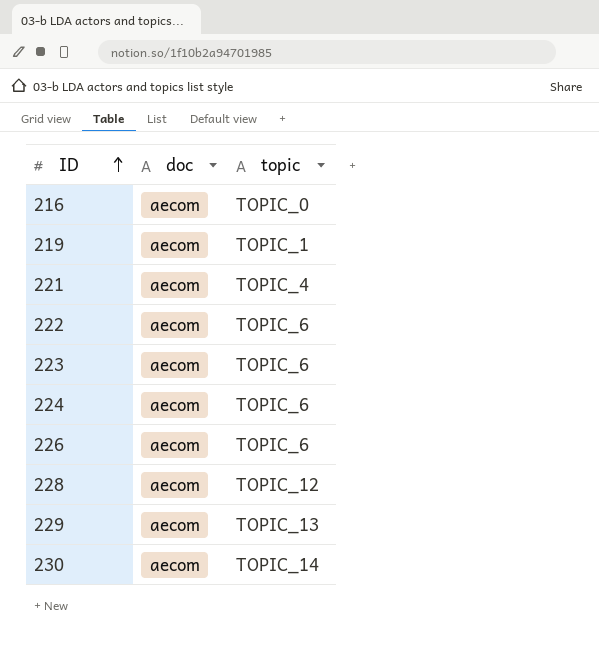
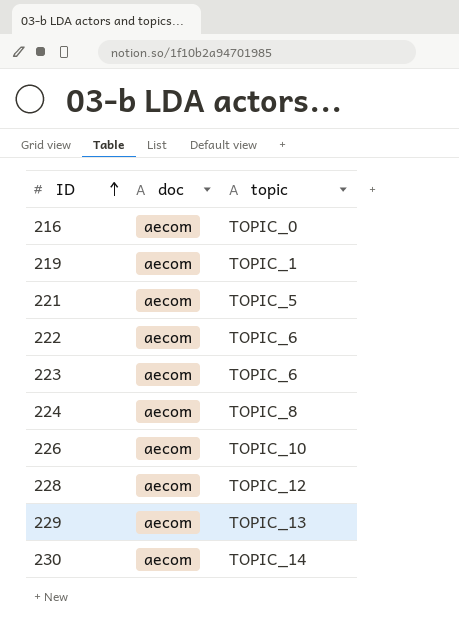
221 | topic: TOPIC_4 -> TOPIC_5
224 | topic: TOPIC_6 -> TOPIC_8
226 | topic: TOPIC_6 -> TOPIC_10

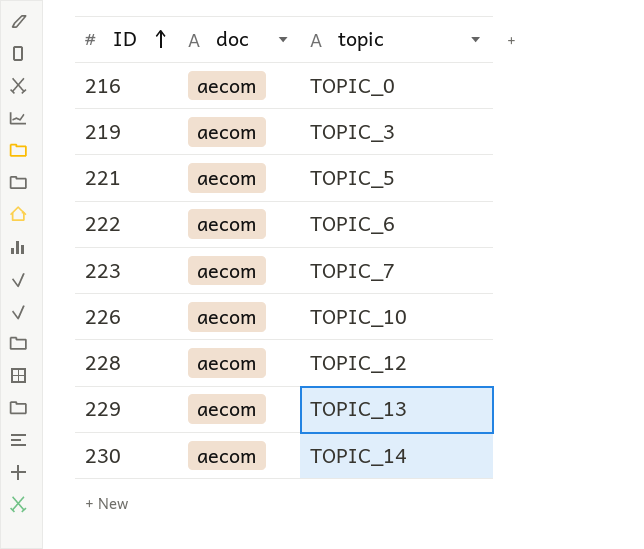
row 224: aecom | TOPIC_8 -> none
219 | topic: TOPIC_1 -> TOPIC_3
223 | topic: TOPIC_6 -> TOPIC_7

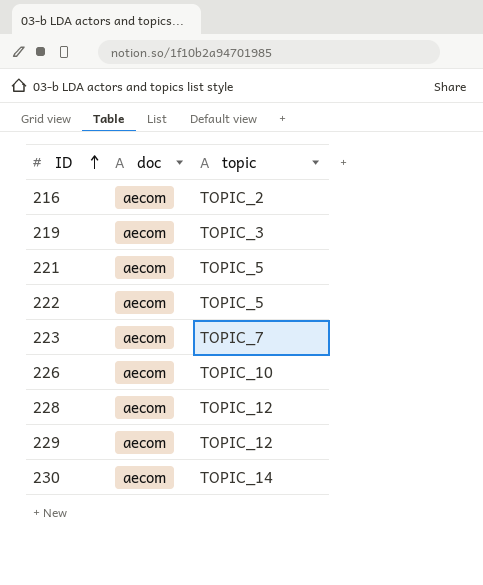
216 | topic: TOPIC_0 -> TOPIC_2
222 | topic: TOPIC_6 -> TOPIC_5
229 | topic: TOPIC_13 -> TOPIC_12

